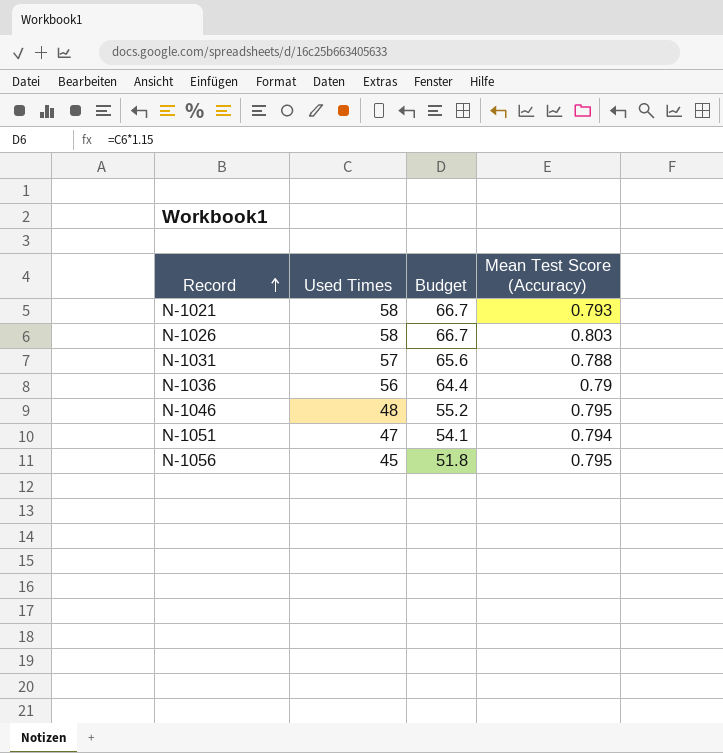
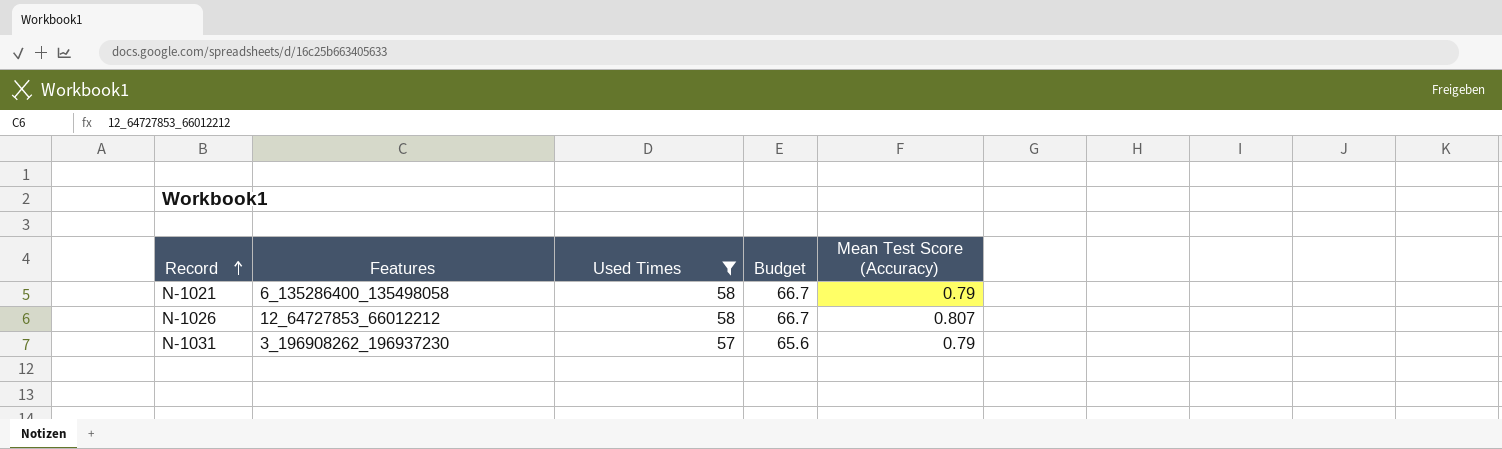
filter: none -> Used Times >= 57
column Features | position: none -> 2
N-1021 | Mean Test Score (Accuracy): 0.793 -> 0.79
N-1026 | Mean Test Score (Accuracy): 0.803 -> 0.807
N-1031 | Mean Test Score (Accuracy): 0.788 -> 0.79

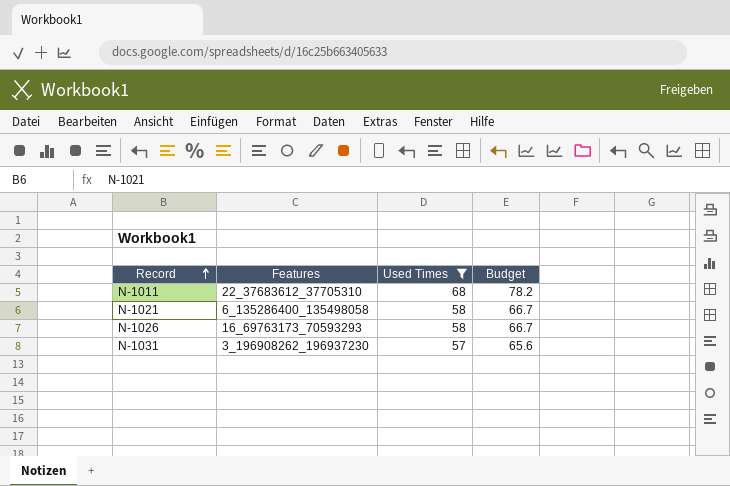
column Mean Test Score (Accuracy) | position: 5 -> none
row N-1011: none -> 22_37683612_37705310 | 68 | 78.2
N-1026 | Features: 12_64727853_66012212 -> 16_69763173_70593293

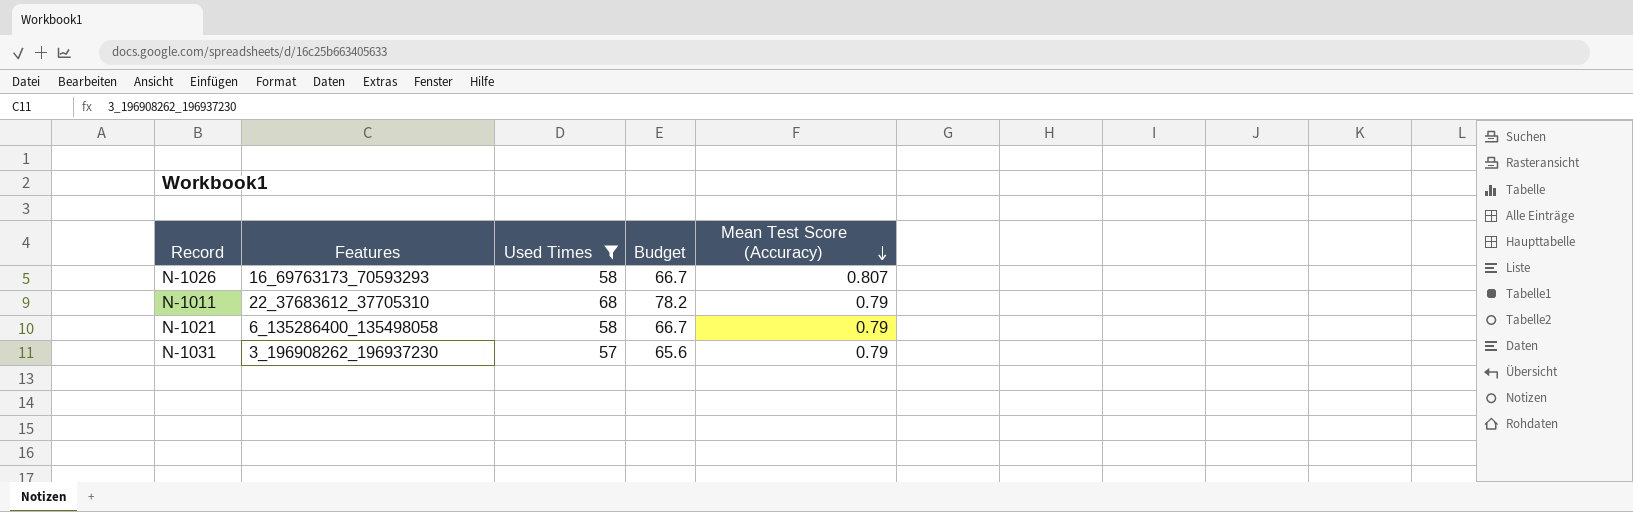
row order: Record ascending -> Mean Test Score (Accuracy) descending
column Mean Test Score (Accuracy) | position: none -> 5

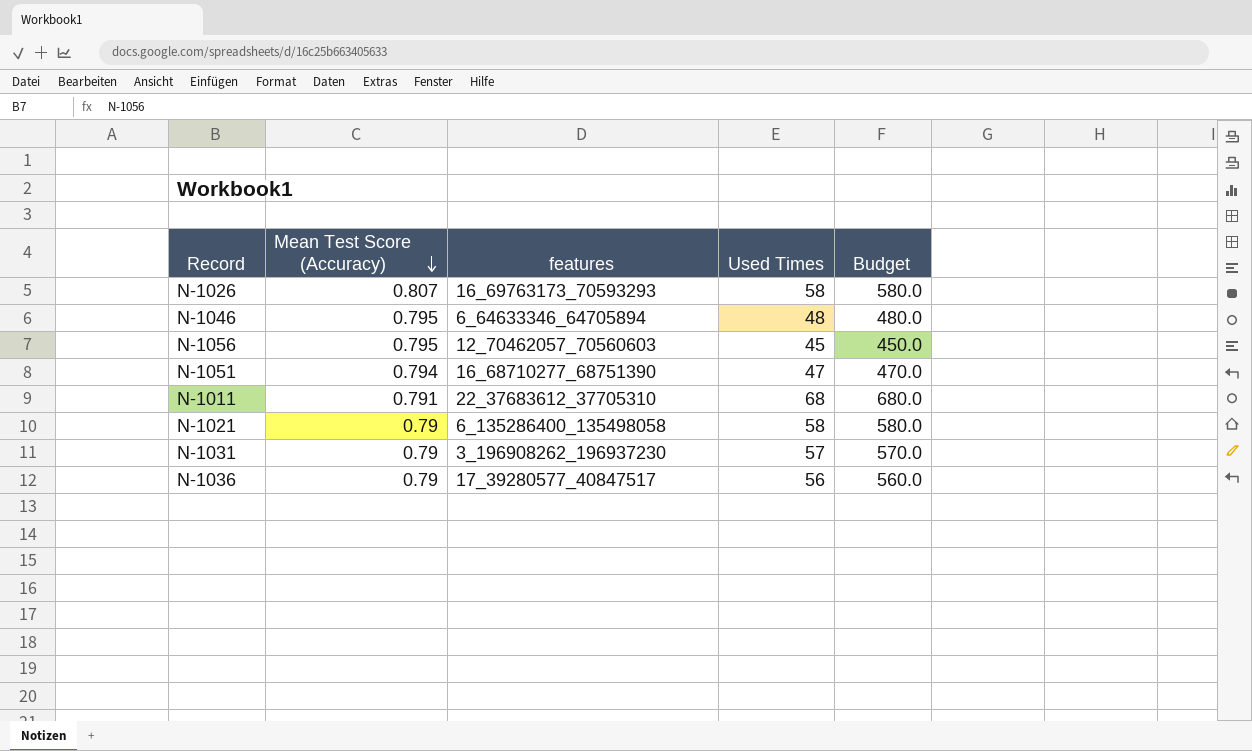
filter: Used Times >= 57 -> none
column Mean Test Score (Accuracy) | position: 5 -> 2
column name: Features -> features
column Budget | formula: [Used Times] * 1.15 -> [Used Times] * 10
N-1011 | Mean Test Score (Accuracy): 0.79 -> 0.791

